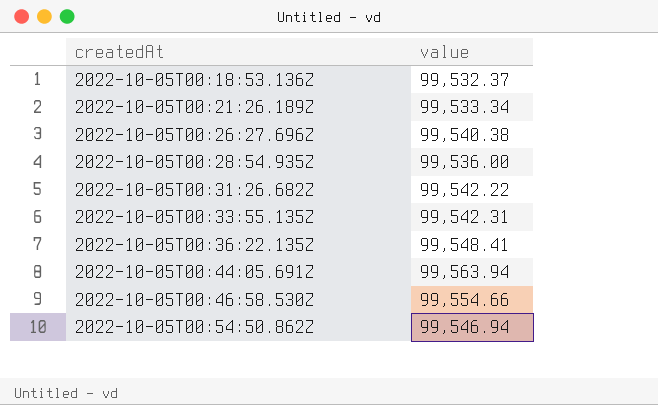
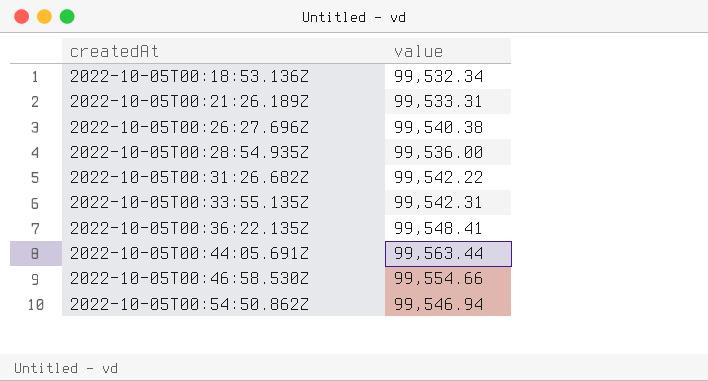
2022-10-05T00:18:53.136Z | value: 99,532.37 -> 99,532.34
2022-10-05T00:21:26.189Z | value: 99,533.34 -> 99,533.31
2022-10-05T00:44:05.691Z | value: 99,563.94 -> 99,563.44

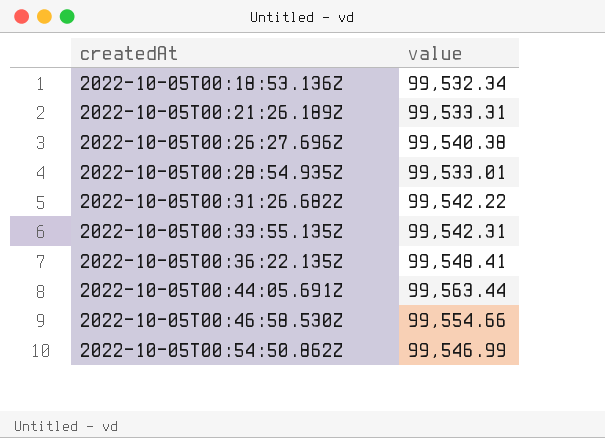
2022-10-05T00:28:54.935Z | value: 99,536.00 -> 99,533.01
2022-10-05T00:54:50.862Z | value: 99,546.94 -> 99,546.99

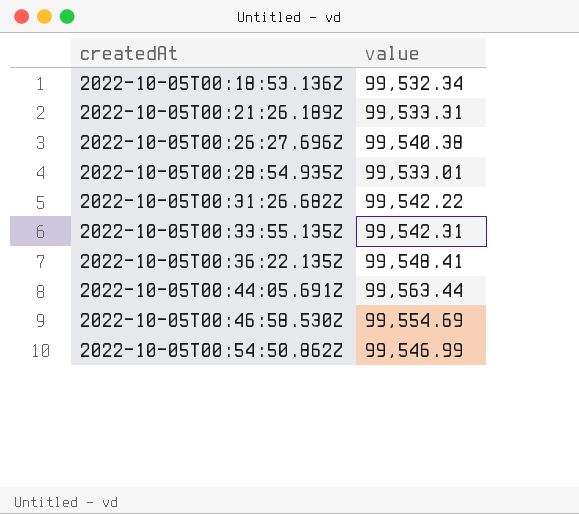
2022-10-05T00:46:58.530Z | value: 99,554.66 -> 99,554.69

